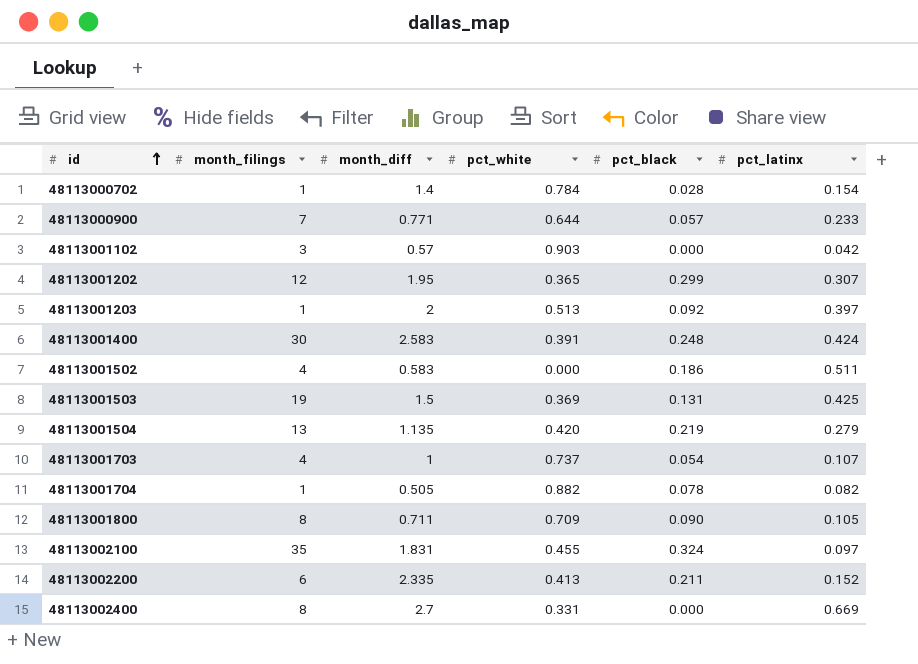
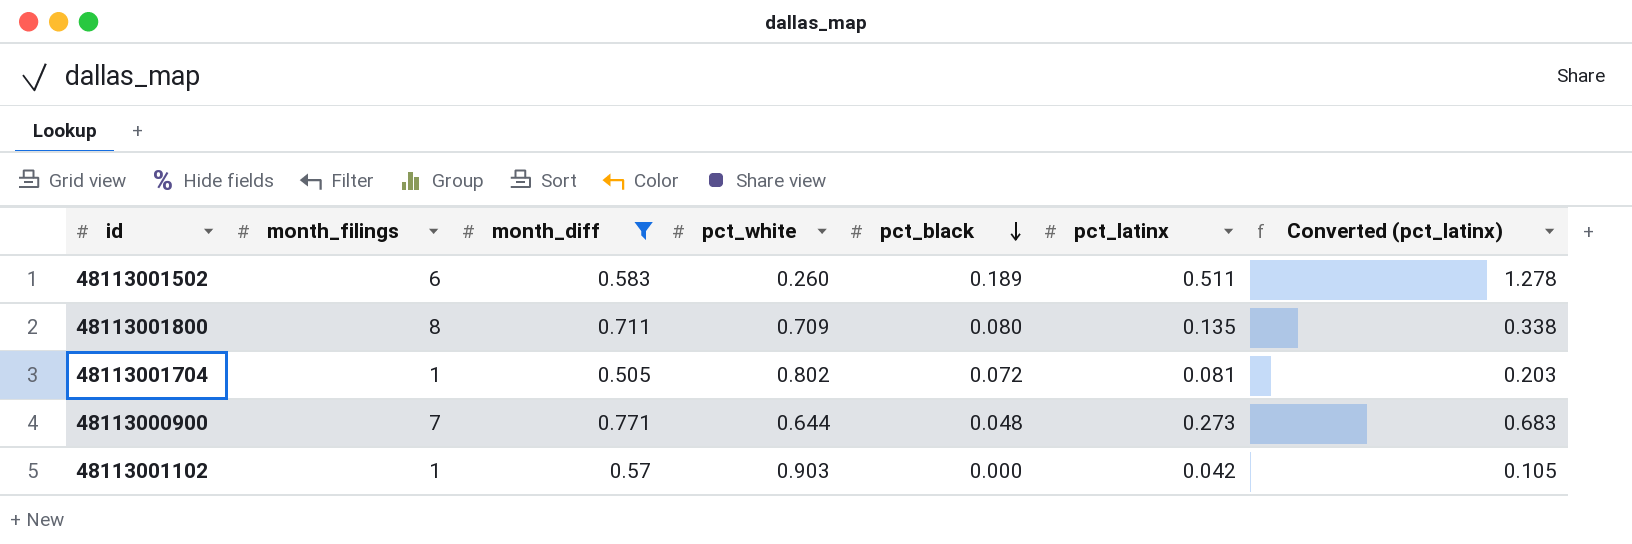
filter: none -> month_diff <= 0.771
row order: id ascending -> pct_black descending
column Converted (pct_latinx) | formula: none -> [pct_latinx] * 2.5
48113001502 | month_filings: 4 -> 6
48113001502 | pct_white: 0.000 -> 0.260
48113001502 | pct_black: 0.186 -> 0.189
48113001800 | pct_black: 0.090 -> 0.080
48113001800 | pct_latinx: 0.105 -> 0.135
48113001704 | pct_white: 0.882 -> 0.802
48113001704 | pct_black: 0.078 -> 0.072
48113001704 | pct_latinx: 0.082 -> 0.081
48113000900 | pct_black: 0.057 -> 0.048
48113000900 | pct_latinx: 0.233 -> 0.273
48113001102 | month_filings: 3 -> 1

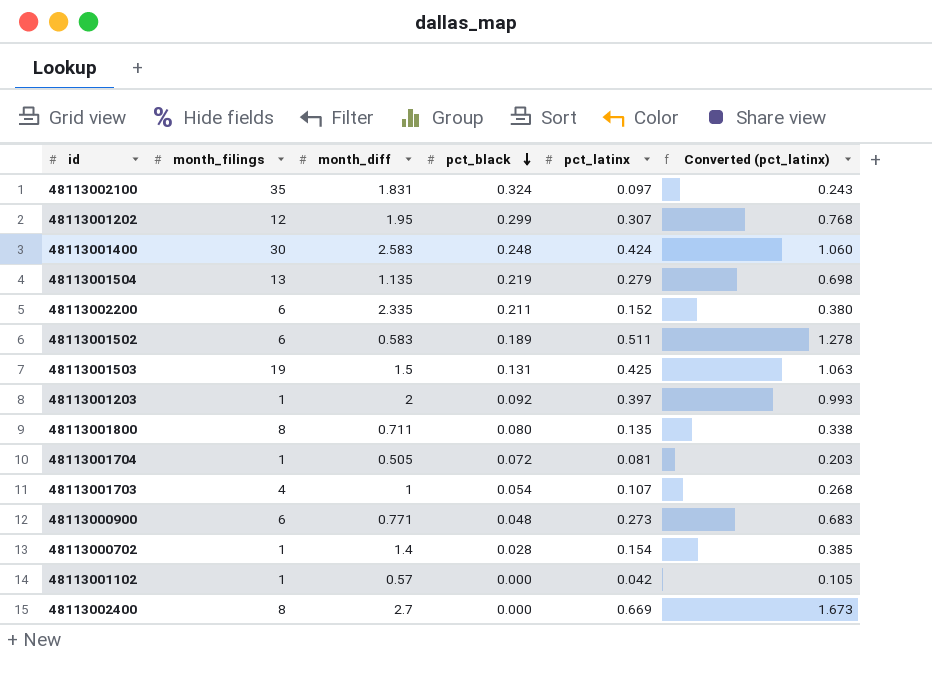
filter: month_diff <= 0.771 -> none
column pct_white | position: 4 -> none
48113000900 | month_filings: 7 -> 6

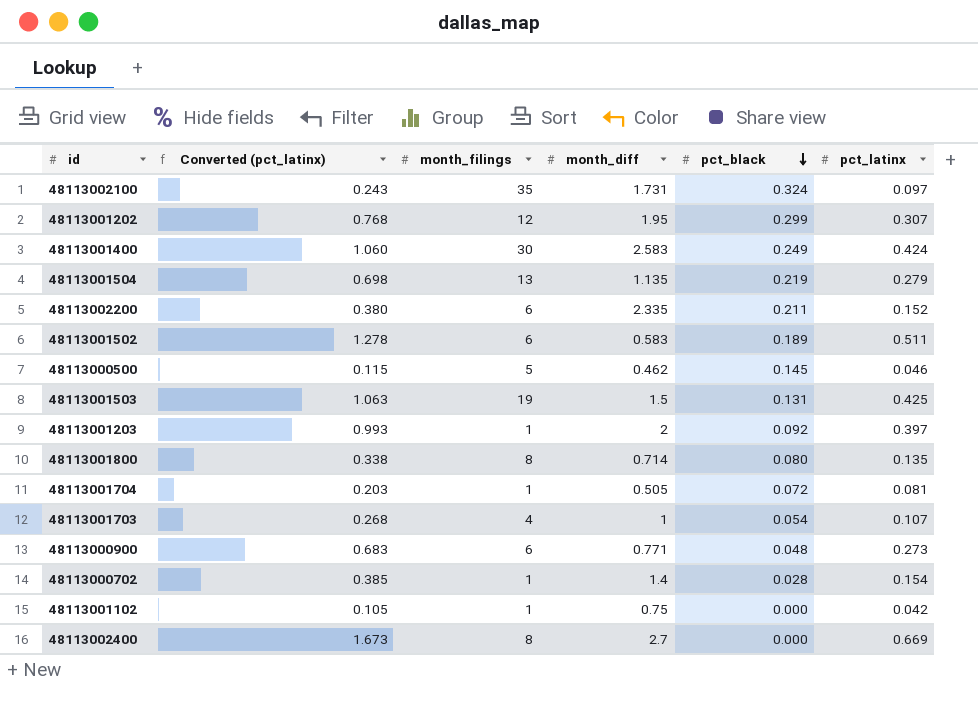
column Converted (pct_latinx) | position: 6 -> 2
48113002100 | month_diff: 1.831 -> 1.731
48113001400 | pct_black: 0.248 -> 0.249
row 48113000500: none -> 0.115 | 5 | 0.462 | 0.145 | 0.046
48113001800 | month_diff: 0.711 -> 0.714
48113001102 | month_diff: 0.57 -> 0.75

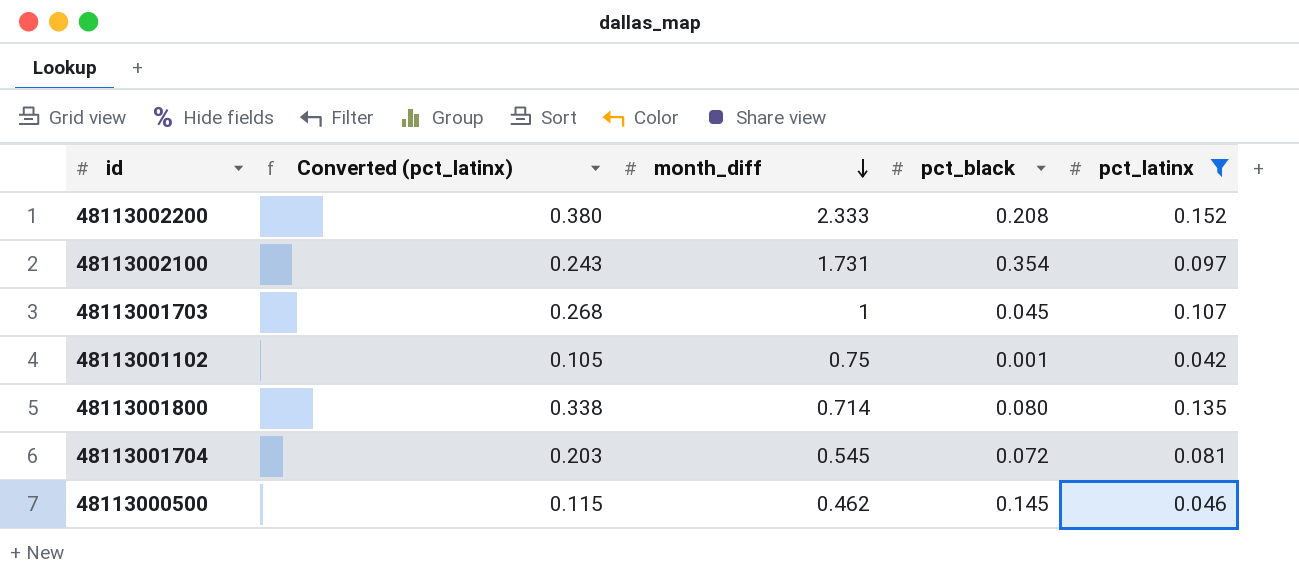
filter: none -> pct_latinx <= 0.152
row order: pct_black descending -> month_diff descending
column month_filings | position: 3 -> none
48113002200 | month_diff: 2.335 -> 2.333
48113002200 | pct_black: 0.211 -> 0.208
48113002100 | pct_black: 0.324 -> 0.354
48113001703 | pct_black: 0.054 -> 0.045
48113001102 | pct_black: 0.000 -> 0.001
48113001704 | month_diff: 0.505 -> 0.545

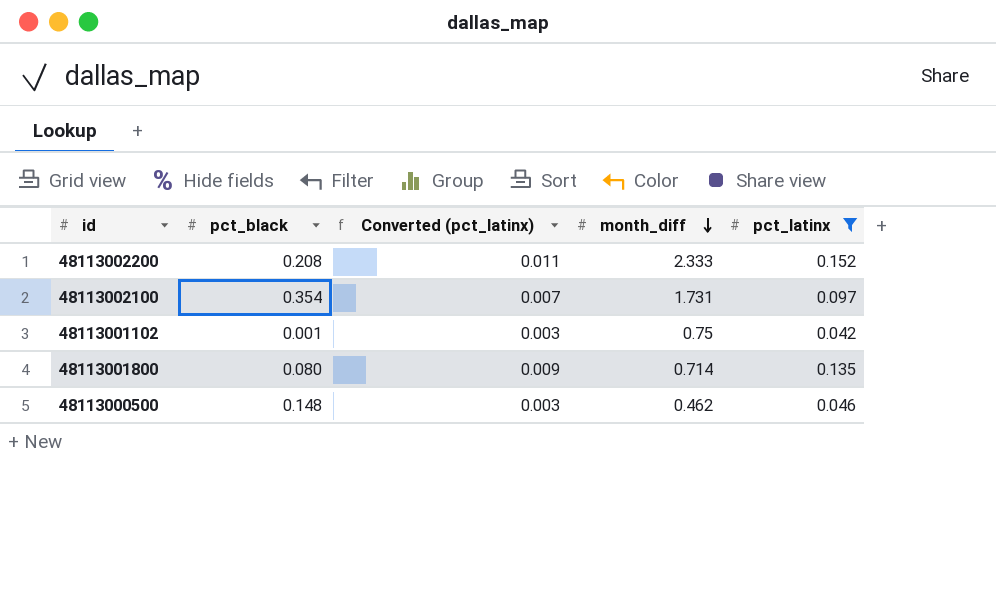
column pct_black | position: 4 -> 2
column Converted (pct_latinx) | formula: [pct_latinx] * 2.5 -> [pct_latinx] * 0.07
row 48113001703: 0.268 | 1 | 0.045 | 0.107 -> none
row 48113001704: 0.203 | 0.545 | 0.072 | 0.081 -> none
48113000500 | pct_black: 0.145 -> 0.148

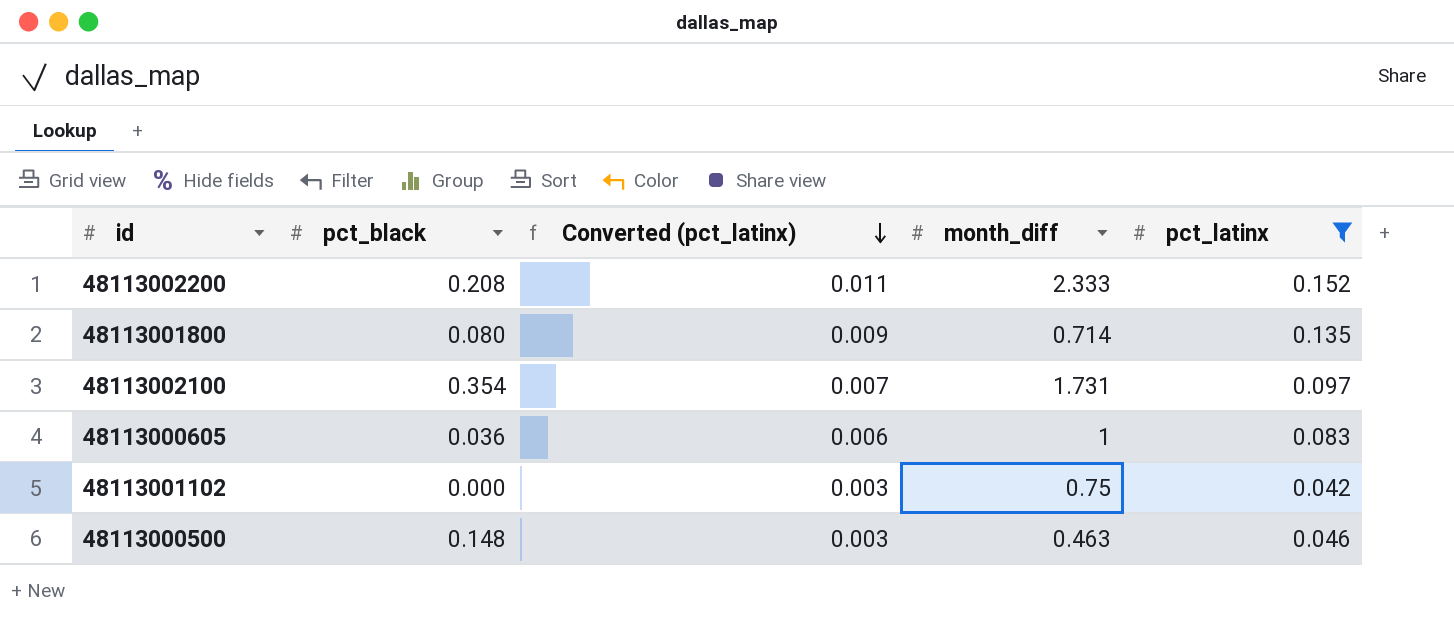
row order: month_diff descending -> Converted (pct_latinx) descending
row 48113000605: none -> 0.036 | 0.006 | 1 | 0.083
48113001102 | pct_black: 0.001 -> 0.000
48113000500 | month_diff: 0.462 -> 0.463

